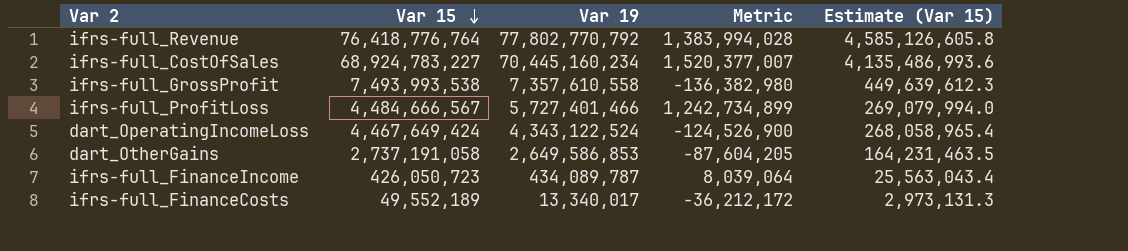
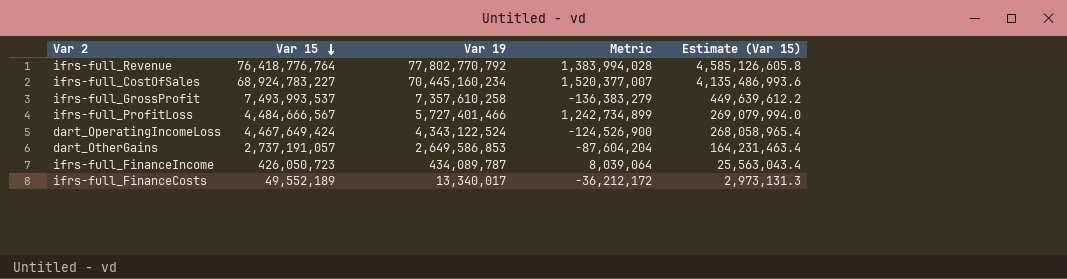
ifrs-full_GrossProfit | Var 15: 7,493,993,538 -> 7,493,993,537
ifrs-full_GrossProfit | Var 19: 7,357,610,558 -> 7,357,610,258
ifrs-full_GrossProfit | Metric: -136,382,980 -> -136,383,279
ifrs-full_GrossProfit | Estimate (Var 15): 449,639,612.3 -> 449,639,612.2
dart_OtherGains | Var 15: 2,737,191,058 -> 2,737,191,057
dart_OtherGains | Metric: -87,604,205 -> -87,604,204
dart_OtherGains | Estimate (Var 15): 164,231,463.5 -> 164,231,463.4

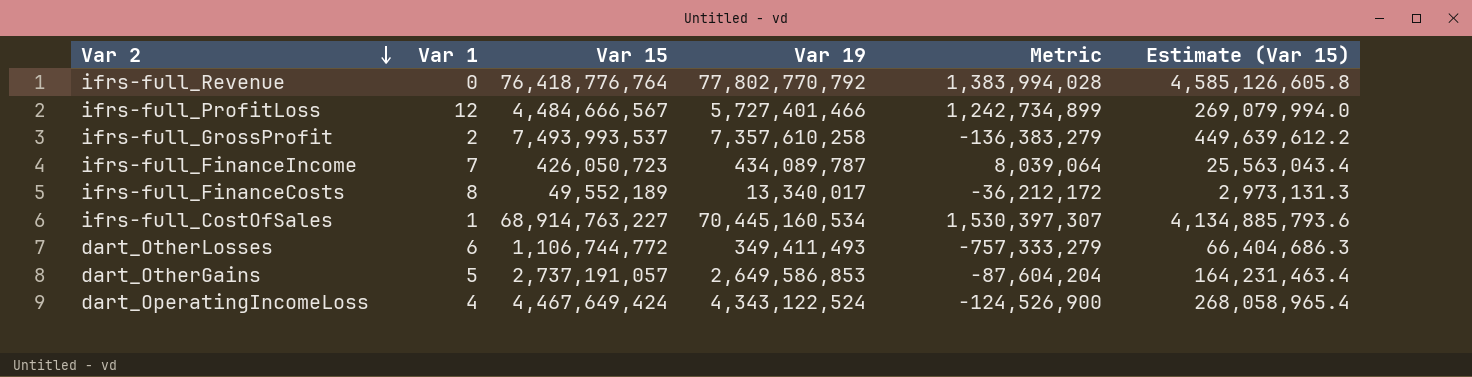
row order: Var 15 descending -> Var 2 descending
column Var 1 | position: none -> 2
ifrs-full_CostOfSales | Var 15: 68,924,783,227 -> 68,914,763,227
ifrs-full_CostOfSales | Var 19: 70,445,160,234 -> 70,445,160,534
ifrs-full_CostOfSales | Metric: 1,520,377,007 -> 1,530,397,307
ifrs-full_CostOfSales | Estimate (Var 15): 4,135,486,993.6 -> 4,134,885,793.6
row dart_OtherLosses: none -> 6 | 1,106,744,772 | 349,411,493 | -757,333,279 | 66,404,686.3

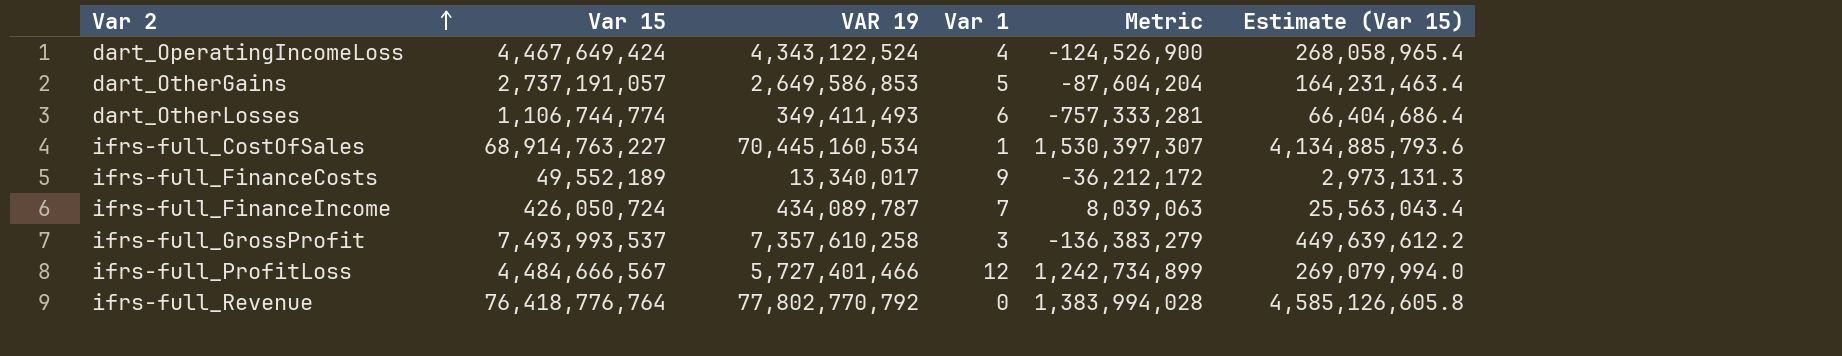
row order: Var 2 descending -> Var 2 ascending
column name: Var 19 -> VAR 19
column Var 1 | position: 2 -> 4
dart_OtherLosses | Var 15: 1,106,744,772 -> 1,106,744,774
dart_OtherLosses | Metric: -757,333,279 -> -757,333,281
dart_OtherLosses | Estimate (Var 15): 66,404,686.3 -> 66,404,686.4
ifrs-full_FinanceCosts | Var 1: 8 -> 9
ifrs-full_FinanceIncome | Var 15: 426,050,723 -> 426,050,724
ifrs-full_FinanceIncome | Metric: 8,039,064 -> 8,039,063
ifrs-full_GrossProfit | Var 1: 2 -> 3

